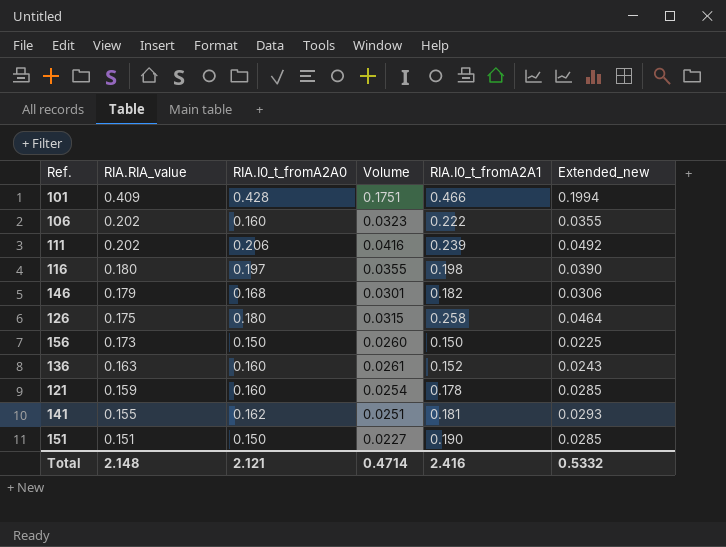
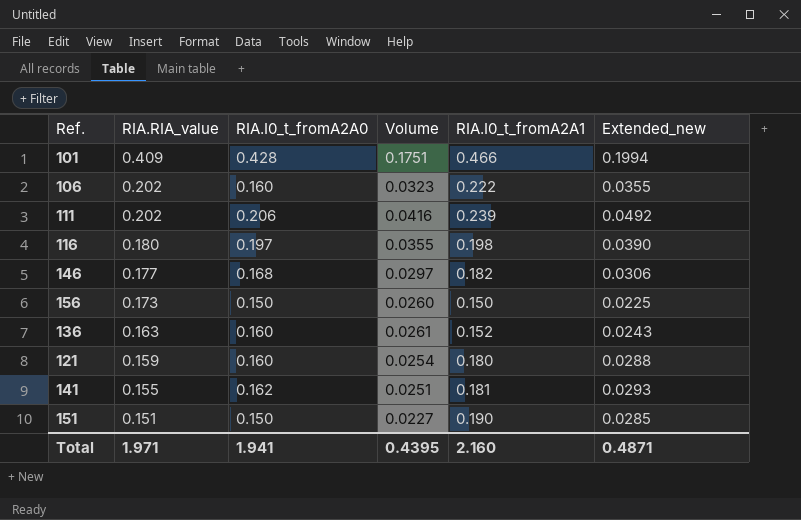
row 126: 0.175 | 0.180 | 0.0315 | 0.258 | 0.0464 -> none
146 | RIA.RIA_value: 0.179 -> 0.177
146 | Volume: 0.0301 -> 0.0297
121 | RIA.I0_t_fromA2A1: 0.178 -> 0.180
121 | Extended_new: 0.0285 -> 0.0288
Total | RIA.RIA_value: 2.148 -> 1.971
Total | RIA.I0_t_fromA2A0: 2.121 -> 1.941
Total | Volume: 0.4714 -> 0.4395
Total | RIA.I0_t_fromA2A1: 2.416 -> 2.160
Total | Extended_new: 0.5332 -> 0.4871

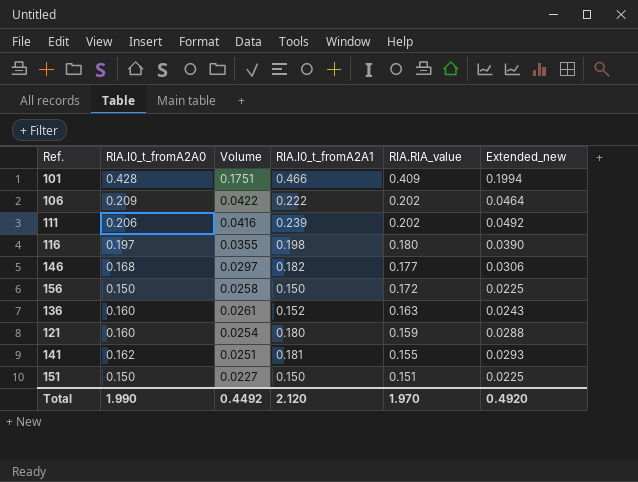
column RIA.RIA_value | position: 2 -> 5
106 | RIA.I0_t_fromA2A0: 0.160 -> 0.209
106 | Volume: 0.0323 -> 0.0422
106 | Extended_new: 0.0355 -> 0.0464
156 | Volume: 0.0260 -> 0.0258
156 | RIA.RIA_value: 0.173 -> 0.172
151 | RIA.I0_t_fromA2A1: 0.190 -> 0.150
151 | Extended_new: 0.0285 -> 0.0225
Total | RIA.I0_t_fromA2A0: 1.941 -> 1.990
Total | Volume: 0.4395 -> 0.4492
Total | RIA.I0_t_fromA2A1: 2.160 -> 2.120
Total | RIA.RIA_value: 1.971 -> 1.970
Total | Extended_new: 0.4871 -> 0.4920

